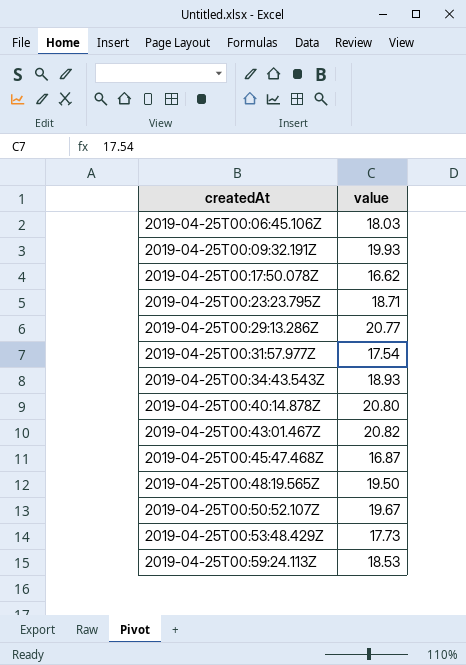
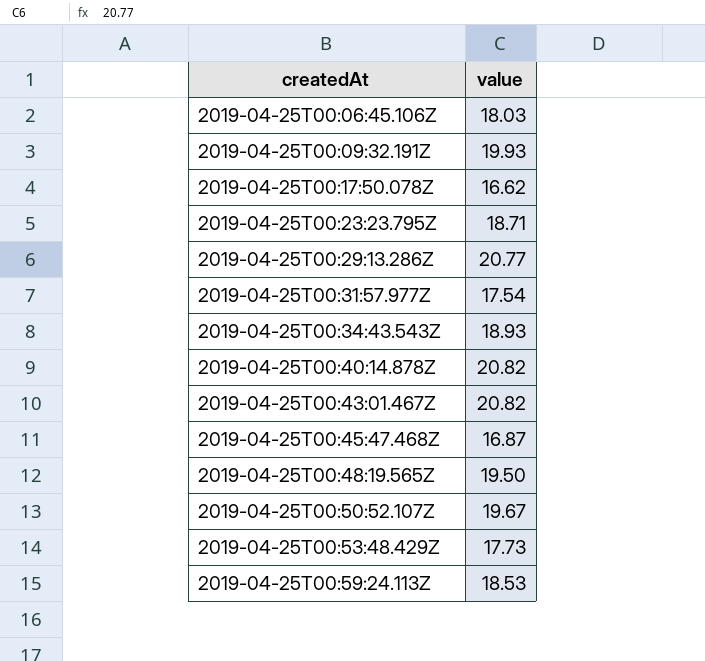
2019-04-25T00:40:14.878Z | value: 20.80 -> 20.82

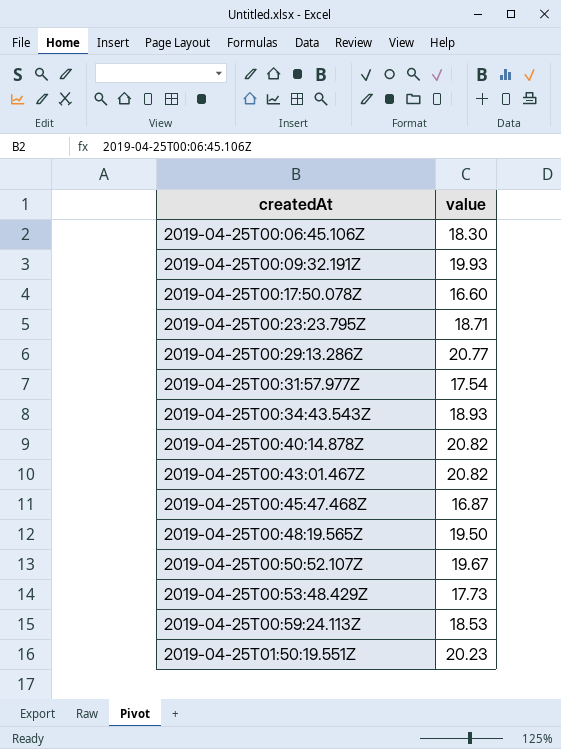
2019-04-25T00:06:45.106Z | value: 18.03 -> 18.30
2019-04-25T00:17:50.078Z | value: 16.62 -> 16.60
row 2019-04-25T01:50:19.551Z: none -> 20.23

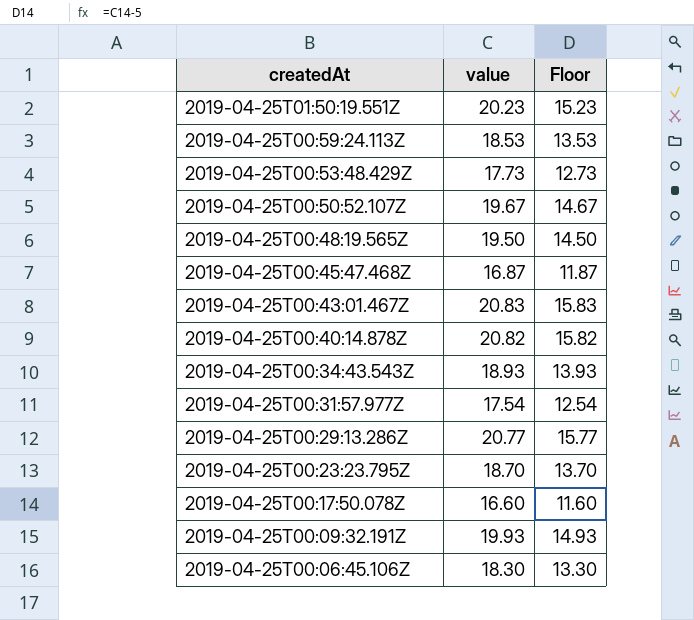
row order: createdAt ascending -> createdAt descending
column Floor | formula: none -> [value] - 5
2019-04-25T00:43:01.467Z | value: 20.82 -> 20.83
2019-04-25T00:23:23.795Z | value: 18.71 -> 18.70

